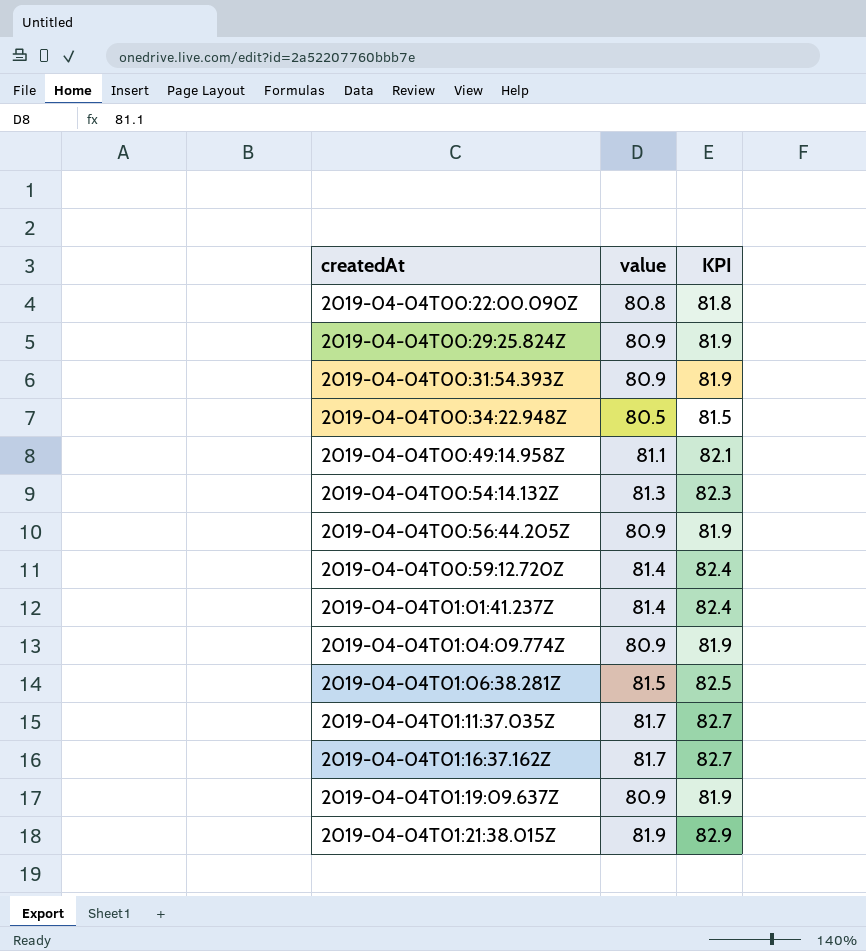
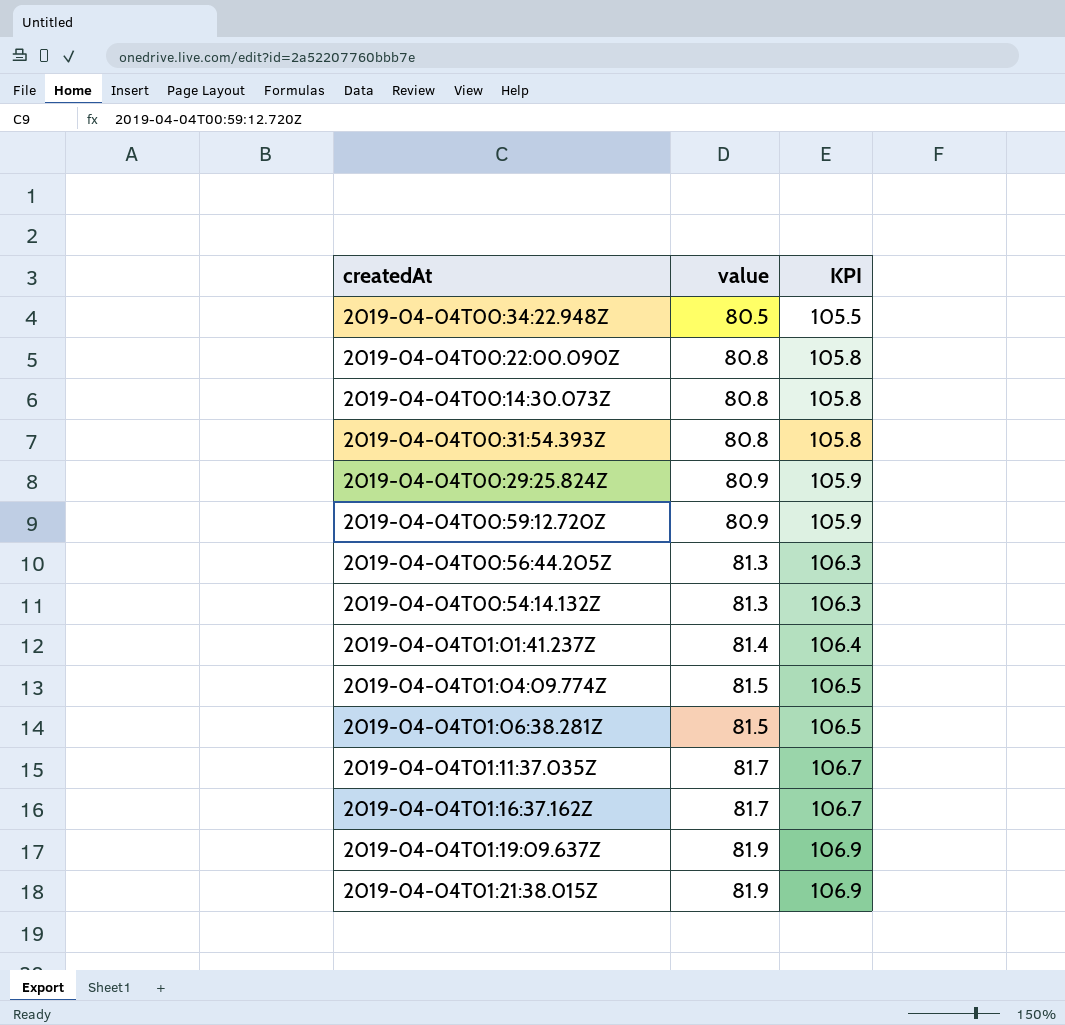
row order: createdAt ascending -> value ascending
column KPI | formula: [value] + 1 -> [value] + 25
row 2019-04-04T00:49:14.958Z: 81.1 | 82.1 -> none
row 2019-04-04T00:14:30.073Z: none -> 80.8 | 105.8
2019-04-04T00:31:54.393Z | value: 80.9 -> 80.8
2019-04-04T00:59:12.720Z | value: 81.4 -> 80.9
2019-04-04T00:56:44.205Z | value: 80.9 -> 81.3
2019-04-04T01:04:09.774Z | value: 80.9 -> 81.5
2019-04-04T01:19:09.637Z | value: 80.9 -> 81.9

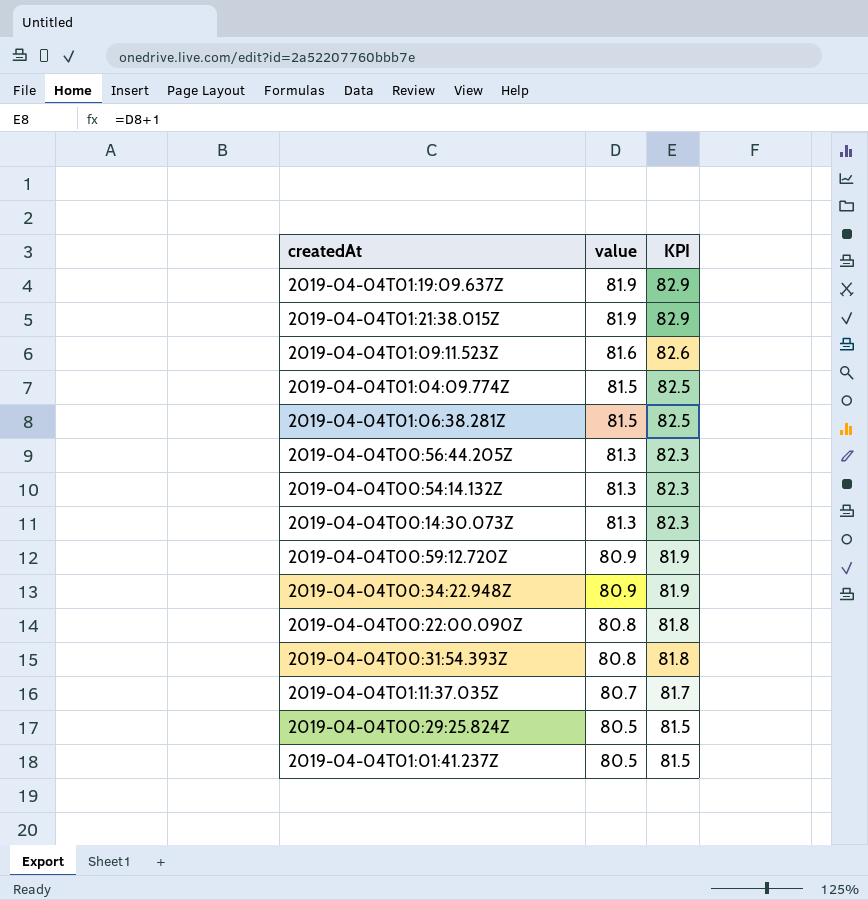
row order: value ascending -> value descending
column KPI | formula: [value] + 25 -> [value] + 1
row 2019-04-04T01:16:37.162Z: 81.7 | 106.7 -> none
row 2019-04-04T01:09:11.523Z: none -> 81.6 | 82.6
2019-04-04T00:14:30.073Z | value: 80.8 -> 81.3
2019-04-04T00:34:22.948Z | value: 80.5 -> 80.9
2019-04-04T01:11:37.035Z | value: 81.7 -> 80.7
2019-04-04T00:29:25.824Z | value: 80.9 -> 80.5
2019-04-04T01:01:41.237Z | value: 81.4 -> 80.5

